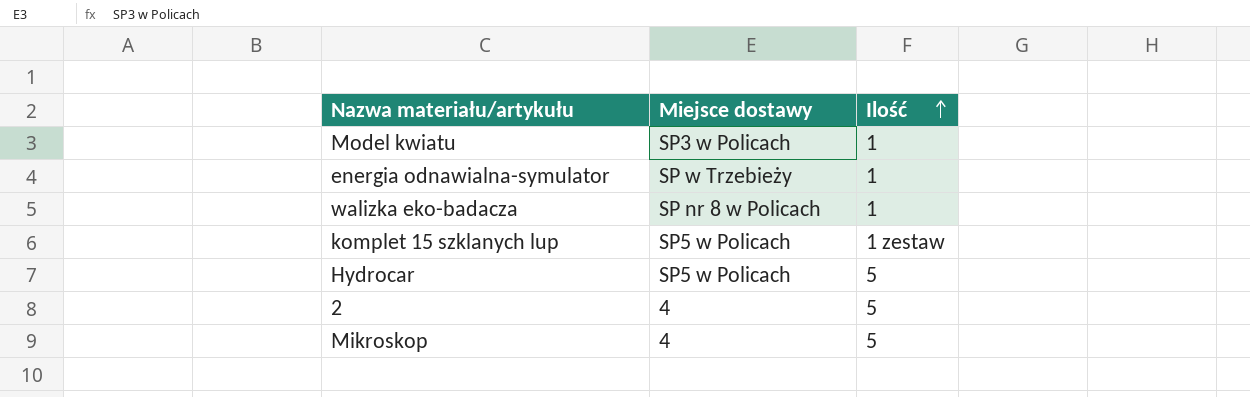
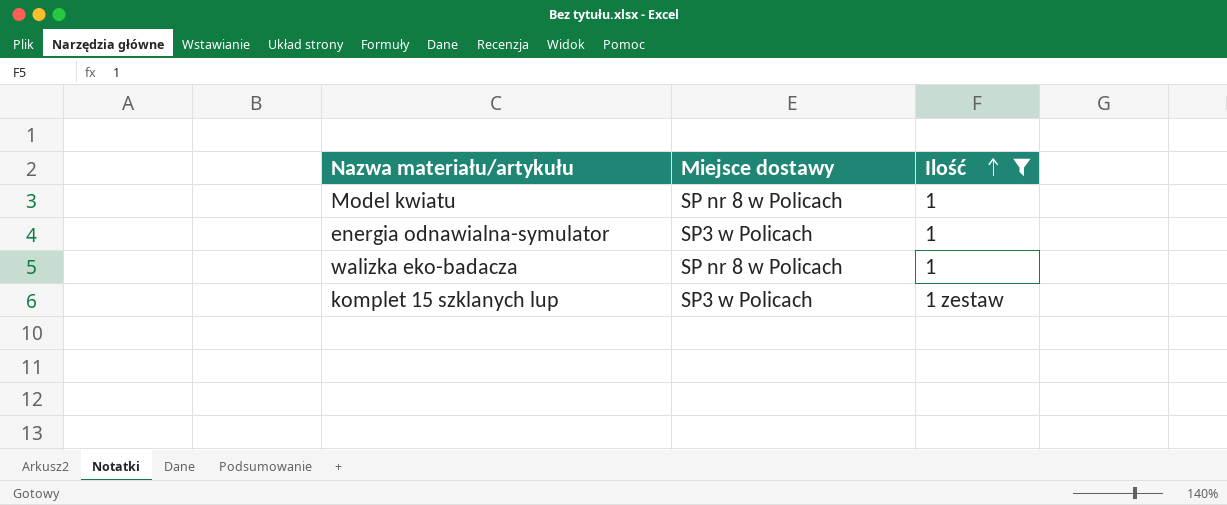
filter: none -> Ilość != 5
Model kwiatu | Miejsce dostawy: SP3 w Policach -> SP nr 8 w Policach
energia odnawialna-symulator | Miejsce dostawy: SP w Trzebieży -> SP3 w Policach
komplet 15 szklanych lup | Miejsce dostawy: SP5 w Policach -> SP3 w Policach

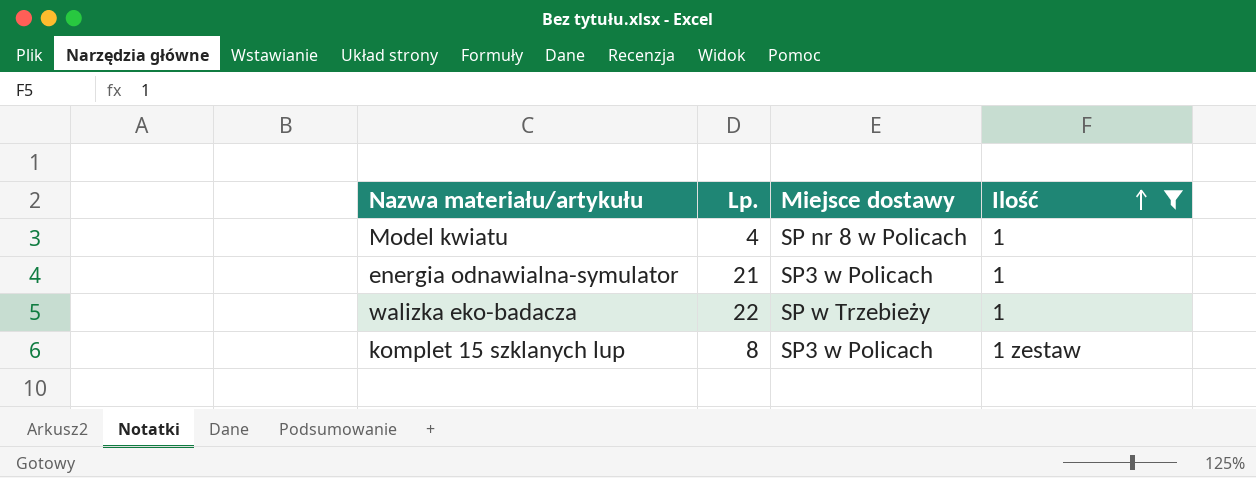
column Lp. | position: none -> 2
walizka eko-badacza | Miejsce dostawy: SP nr 8 w Policach -> SP w Trzebieży

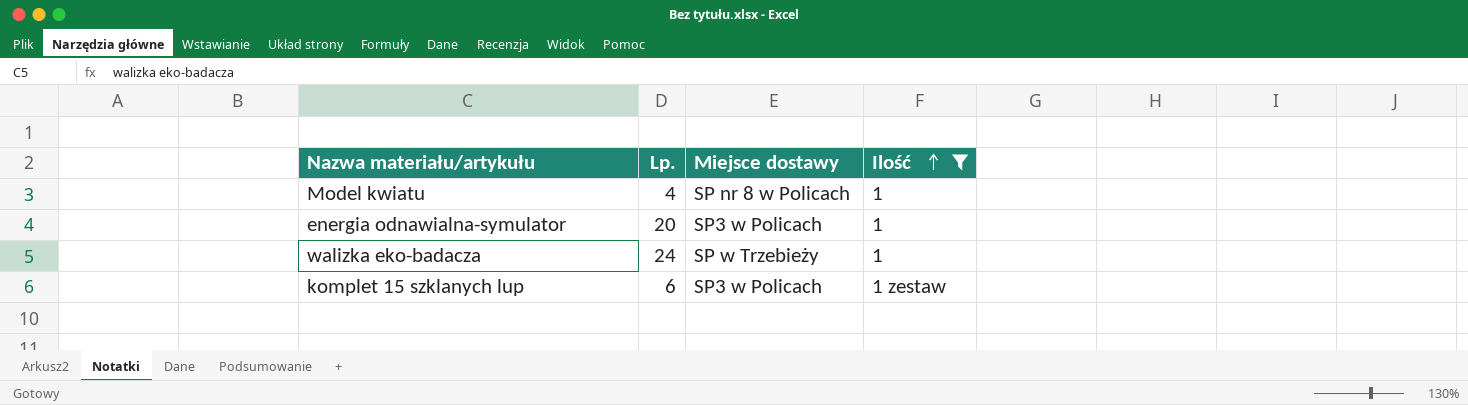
energia odnawialna-symulator | Lp.: 21 -> 20
walizka eko-badacza | Lp.: 22 -> 24
komplet 15 szklanych lup | Lp.: 8 -> 6

